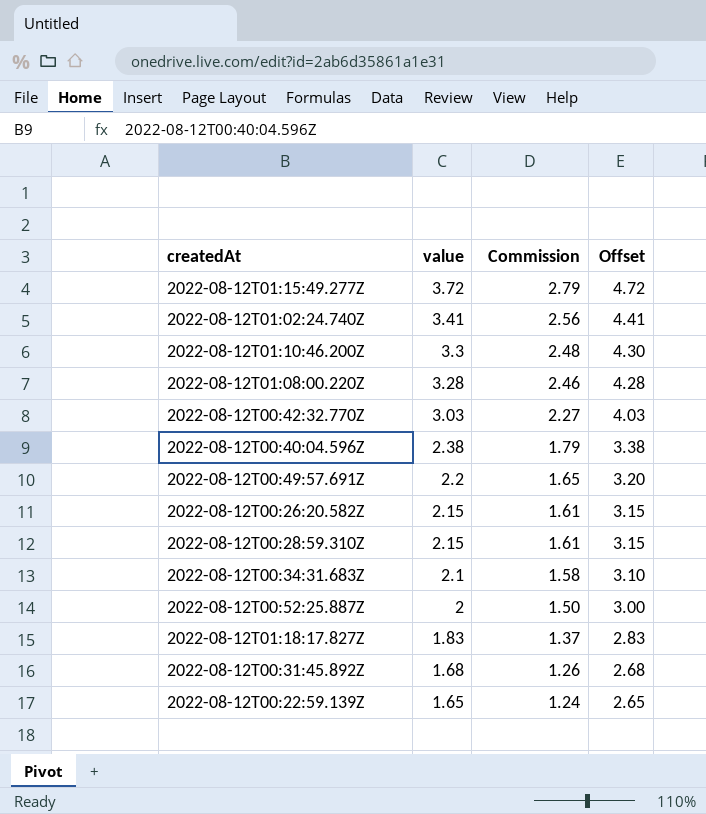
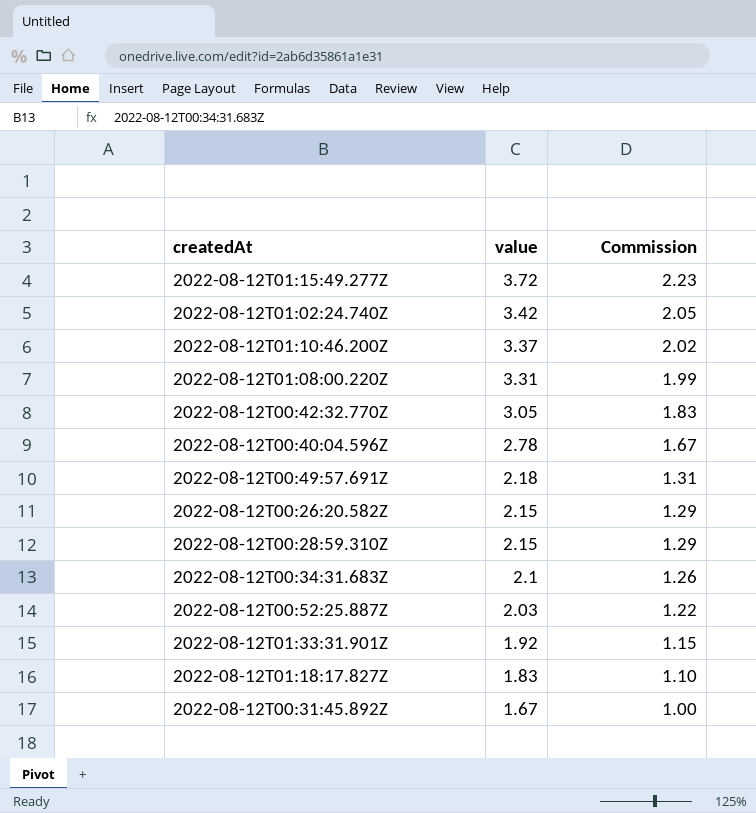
column Offset | formula: [value] + 1 -> none
column Commission | formula: [value] * 0.75 -> [value] * 0.6
row 2022-08-12T00:22:59.139Z: 1.65 | 1.24 | 2.65 -> none
2022-08-12T01:02:24.740Z | value: 3.41 -> 3.42
2022-08-12T01:10:46.200Z | value: 3.3 -> 3.37
2022-08-12T01:08:00.220Z | value: 3.28 -> 3.31
2022-08-12T00:42:32.770Z | value: 3.03 -> 3.05
2022-08-12T00:40:04.596Z | value: 2.38 -> 2.78
2022-08-12T00:49:57.691Z | value: 2.2 -> 2.18
2022-08-12T00:52:25.887Z | value: 2 -> 2.03
row 2022-08-12T01:33:31.901Z: none -> 1.92 | 1.15
2022-08-12T00:31:45.892Z | value: 1.68 -> 1.67

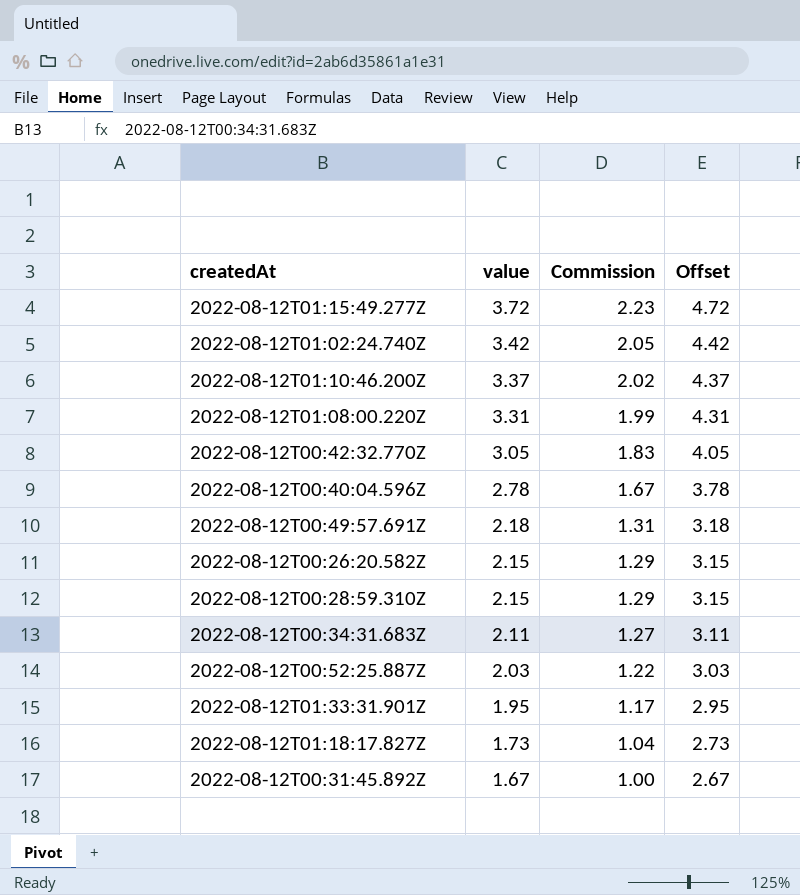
column Offset | formula: none -> [value] + 1
2022-08-12T00:34:31.683Z | value: 2.1 -> 2.11
2022-08-12T00:34:31.683Z | Commission: 1.26 -> 1.27
2022-08-12T01:33:31.901Z | value: 1.92 -> 1.95
2022-08-12T01:33:31.901Z | Commission: 1.15 -> 1.17
2022-08-12T01:18:17.827Z | value: 1.83 -> 1.73
2022-08-12T01:18:17.827Z | Commission: 1.10 -> 1.04

